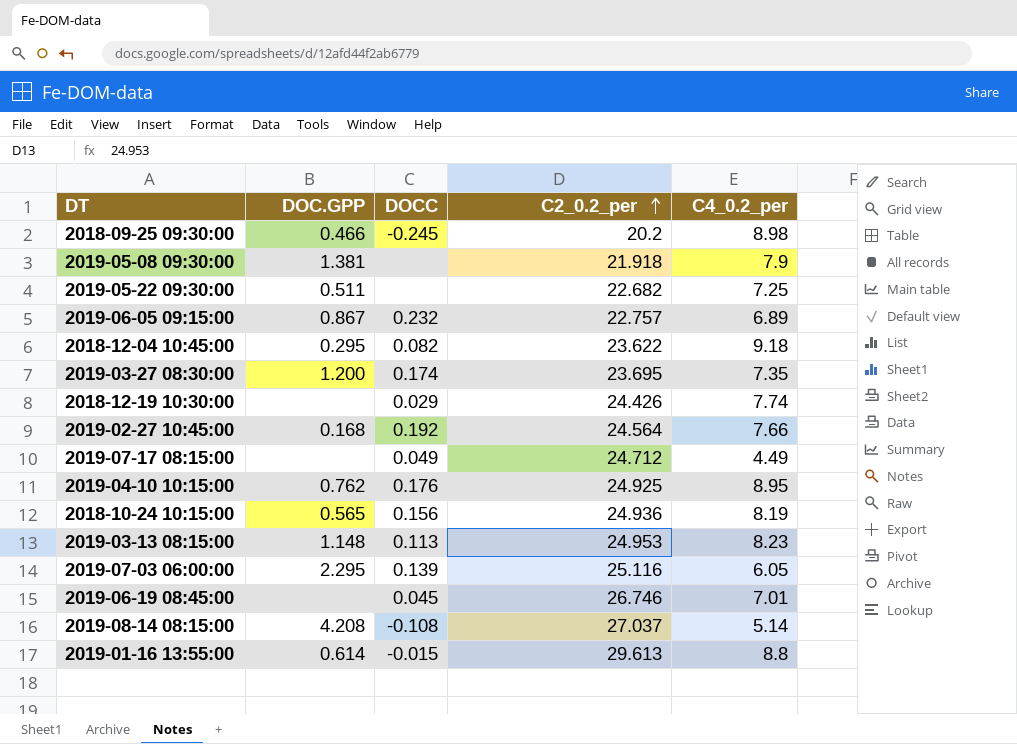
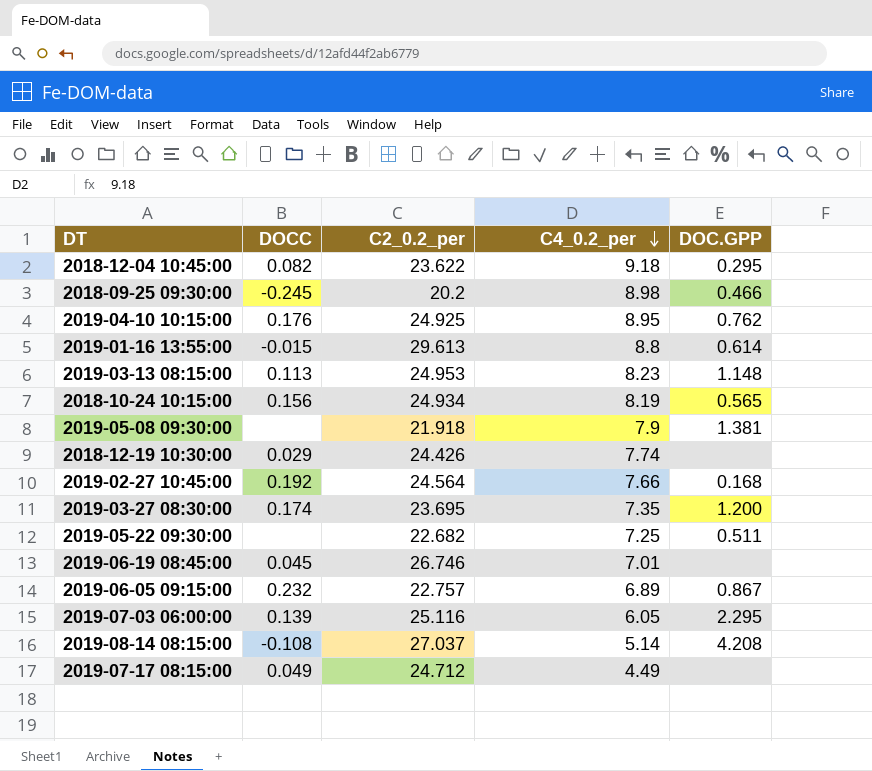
row order: C2_0.2_per ascending -> C4_0.2_per descending
column DOC.GPP | position: 2 -> 5
2018-10-24 10:15:00 | C2_0.2_per: 24.936 -> 24.934

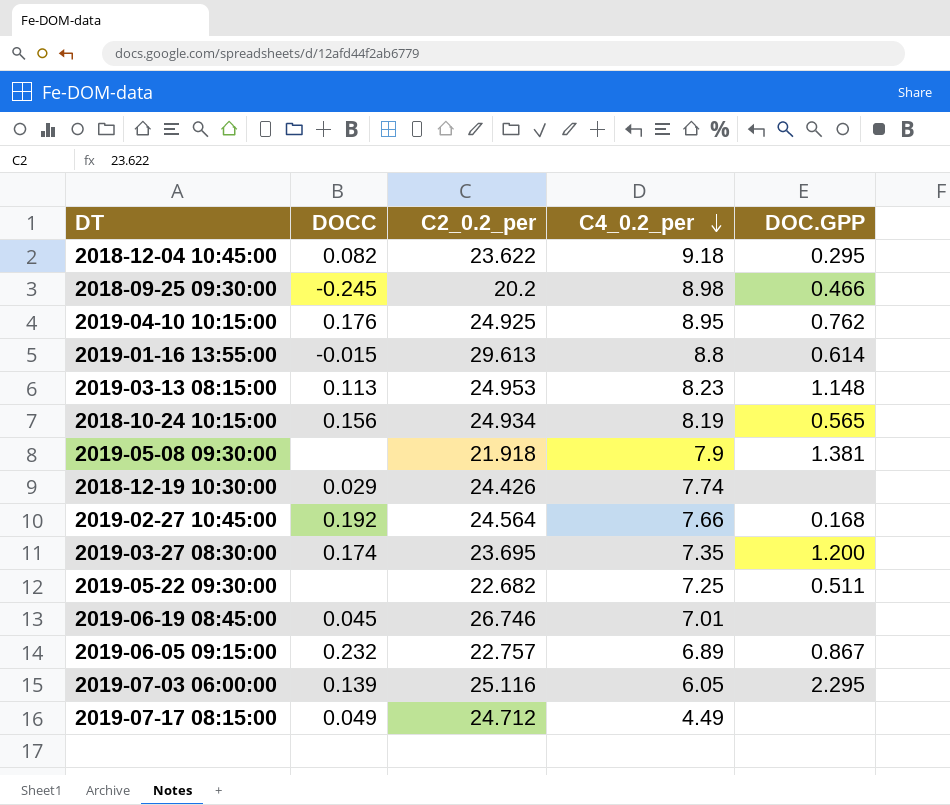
row 2019-08-14 08:15:00: -0.108 | 27.037 | 5.14 | 4.208 -> none

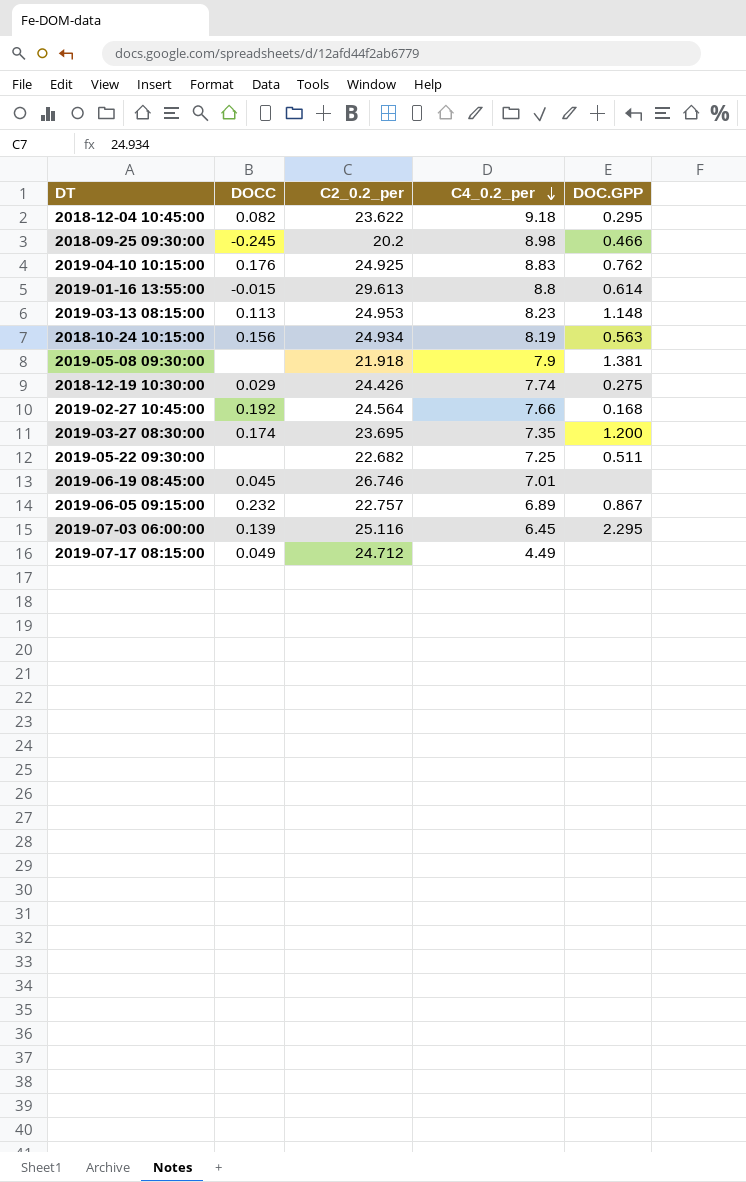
2019-04-10 10:15:00 | C4_0.2_per: 8.95 -> 8.83
2018-10-24 10:15:00 | DOC.GPP: 0.565 -> 0.563
2018-12-19 10:30:00 | DOC.GPP: none -> 0.275
2019-07-03 06:00:00 | C4_0.2_per: 6.05 -> 6.45

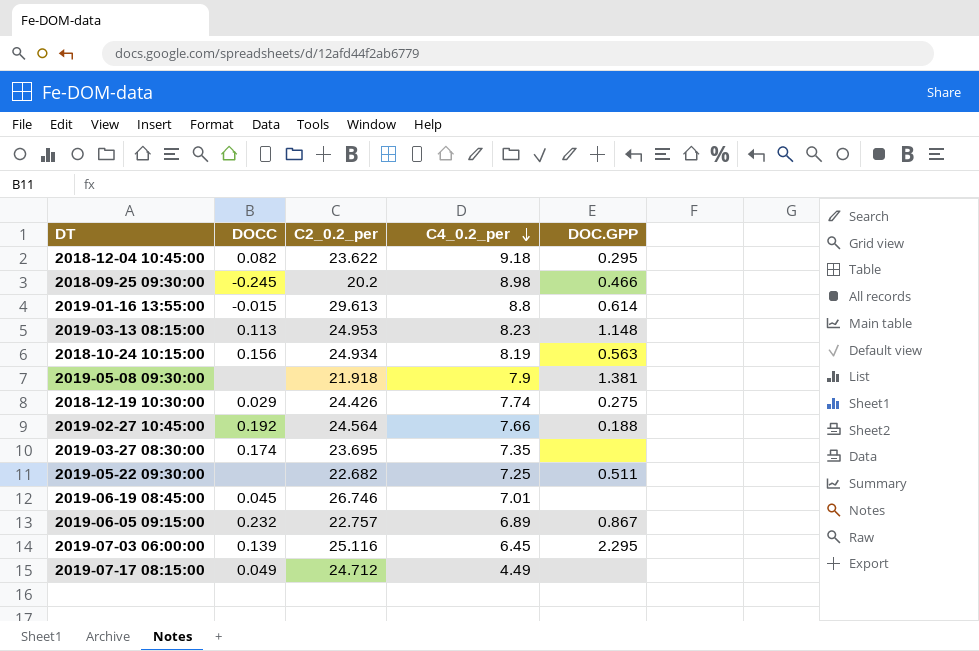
row 2019-04-10 10:15:00: 0.176 | 24.925 | 8.83 | 0.762 -> none
2019-02-27 10:45:00 | DOC.GPP: 0.168 -> 0.188
2019-03-27 08:30:00 | DOC.GPP: 1.200 -> none

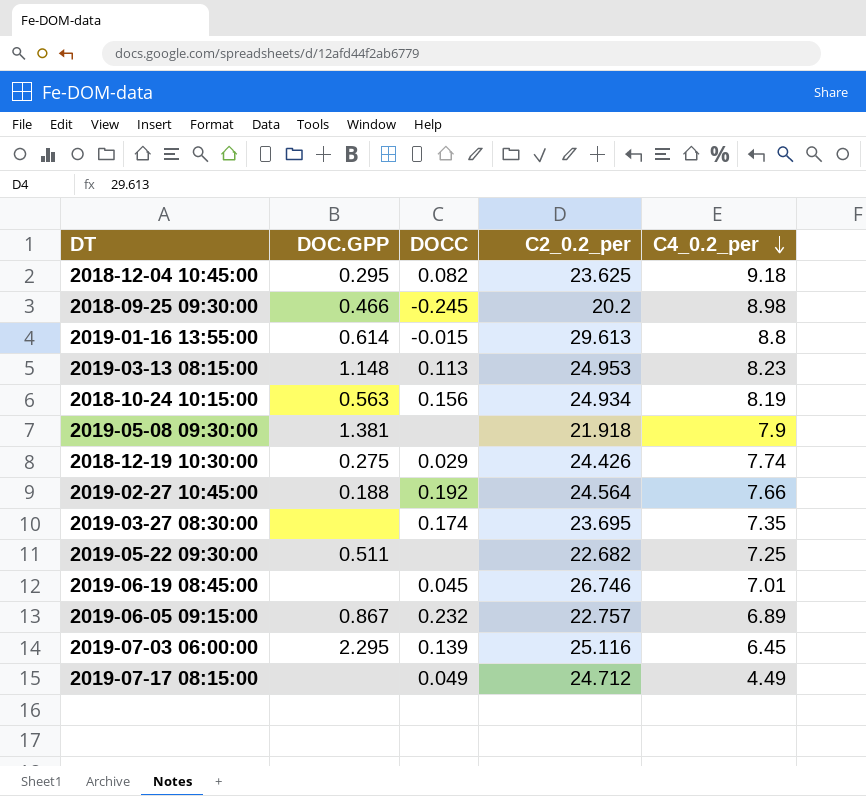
column DOC.GPP | position: 5 -> 2
2018-12-04 10:45:00 | C2_0.2_per: 23.622 -> 23.625

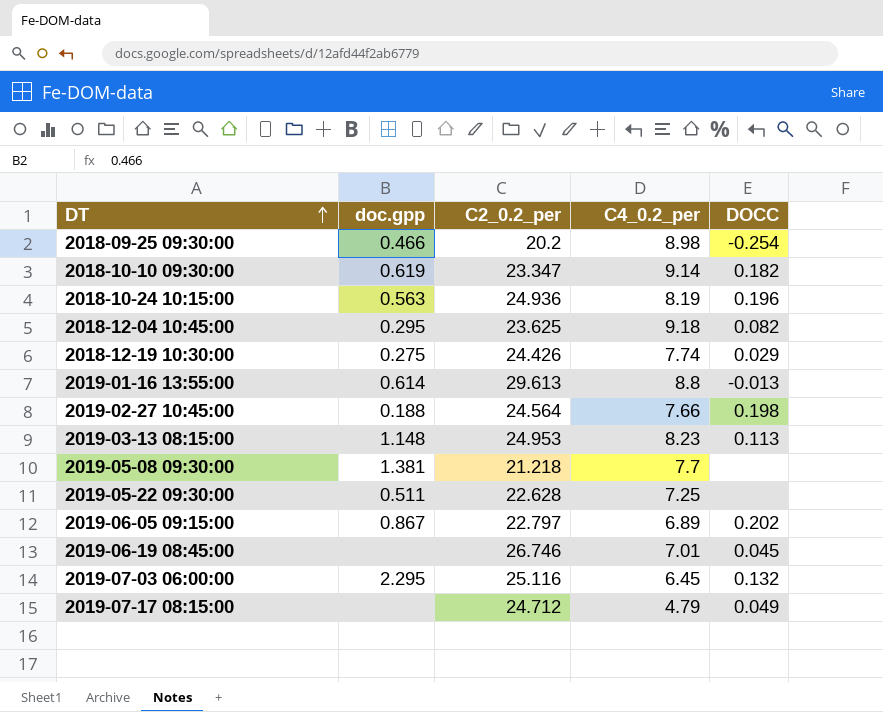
row order: C4_0.2_per descending -> DT ascending
column name: DOC.GPP -> doc.gpp
column DOCC | position: 3 -> 5
row 2019-03-27 08:30:00: none | 0.174 | 23.695 | 7.35 -> none
2018-09-25 09:30:00 | DOCC: -0.245 -> -0.254
row 2018-10-10 09:30:00: none -> 0.619 | 23.347 | 9.14 | 0.182
2018-10-24 10:15:00 | C2_0.2_per: 24.934 -> 24.936
2018-10-24 10:15:00 | DOCC: 0.156 -> 0.196
2019-01-16 13:55:00 | DOCC: -0.015 -> -0.013
2019-02-27 10:45:00 | DOCC: 0.192 -> 0.198
2019-05-08 09:30:00 | C2_0.2_per: 21.918 -> 21.218
2019-05-08 09:30:00 | C4_0.2_per: 7.9 -> 7.7
2019-05-22 09:30:00 | C2_0.2_per: 22.682 -> 22.628
2019-06-05 09:15:00 | C2_0.2_per: 22.757 -> 22.797
2019-06-05 09:15:00 | DOCC: 0.232 -> 0.202
2019-07-03 06:00:00 | DOCC: 0.139 -> 0.132
2019-07-17 08:15:00 | C4_0.2_per: 4.49 -> 4.79

